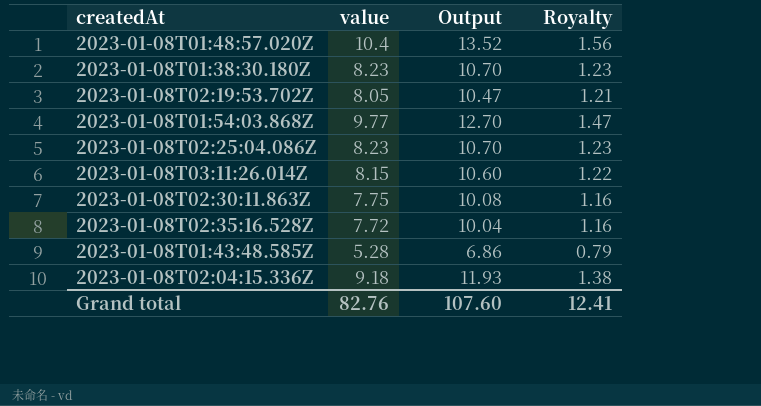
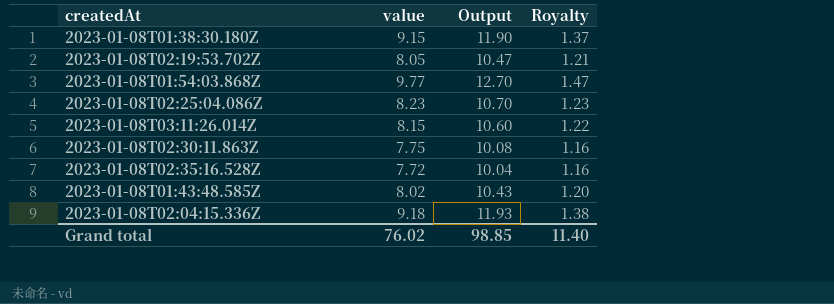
row 2023-01-08T01:48:57.020Z: 10.4 | 13.52 | 1.56 -> none
2023-01-08T01:38:30.180Z | value: 8.23 -> 9.15
2023-01-08T01:38:30.180Z | Output: 10.70 -> 11.90
2023-01-08T01:38:30.180Z | Royalty: 1.23 -> 1.37
2023-01-08T01:43:48.585Z | value: 5.28 -> 8.02
2023-01-08T01:43:48.585Z | Output: 6.86 -> 10.43
2023-01-08T01:43:48.585Z | Royalty: 0.79 -> 1.20
Grand total | value: 82.76 -> 76.02
Grand total | Output: 107.60 -> 98.85
Grand total | Royalty: 12.41 -> 11.40

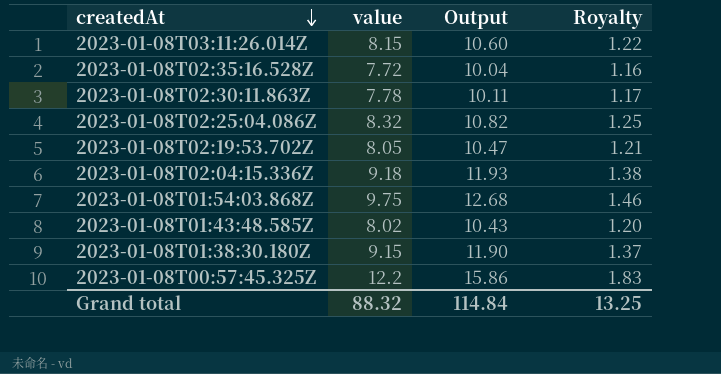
row order: none -> createdAt descending
2023-01-08T02:30:11.863Z | value: 7.75 -> 7.78
2023-01-08T02:30:11.863Z | Output: 10.08 -> 10.11
2023-01-08T02:30:11.863Z | Royalty: 1.16 -> 1.17
2023-01-08T02:25:04.086Z | value: 8.23 -> 8.32
2023-01-08T02:25:04.086Z | Output: 10.70 -> 10.82
2023-01-08T02:25:04.086Z | Royalty: 1.23 -> 1.25
2023-01-08T01:54:03.868Z | value: 9.77 -> 9.75
2023-01-08T01:54:03.868Z | Output: 12.70 -> 12.68
2023-01-08T01:54:03.868Z | Royalty: 1.47 -> 1.46
row 2023-01-08T00:57:45.325Z: none -> 12.2 | 15.86 | 1.83
Grand total | value: 76.02 -> 88.32
Grand total | Output: 98.85 -> 114.84
Grand total | Royalty: 11.40 -> 13.25

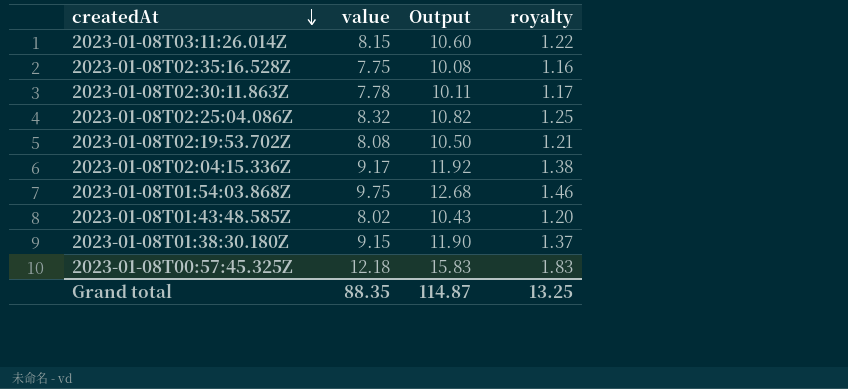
column name: Royalty -> royalty
2023-01-08T02:35:16.528Z | value: 7.72 -> 7.75
2023-01-08T02:35:16.528Z | Output: 10.04 -> 10.08
2023-01-08T02:19:53.702Z | value: 8.05 -> 8.08
2023-01-08T02:19:53.702Z | Output: 10.47 -> 10.50
2023-01-08T02:04:15.336Z | value: 9.18 -> 9.17
2023-01-08T02:04:15.336Z | Output: 11.93 -> 11.92
2023-01-08T00:57:45.325Z | value: 12.2 -> 12.18
2023-01-08T00:57:45.325Z | Output: 15.86 -> 15.83
Grand total | value: 88.32 -> 88.35
Grand total | Output: 114.84 -> 114.87

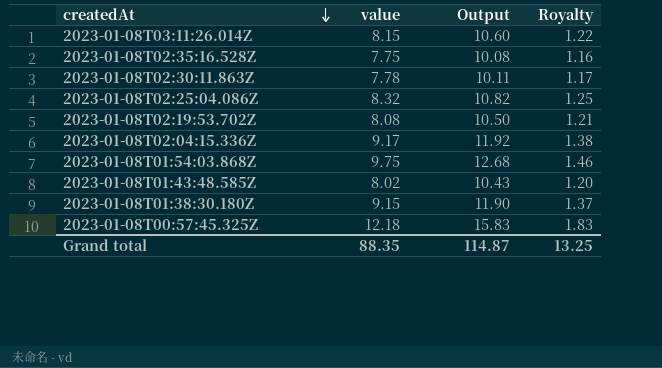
column name: royalty -> Royalty

